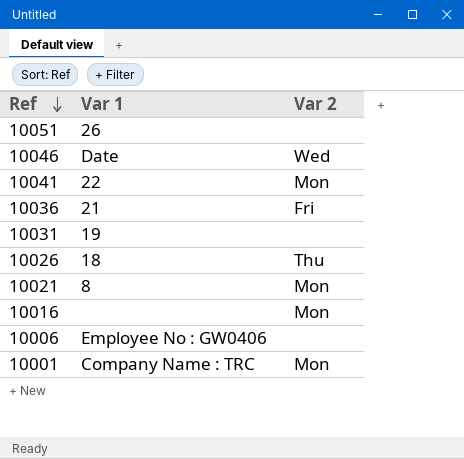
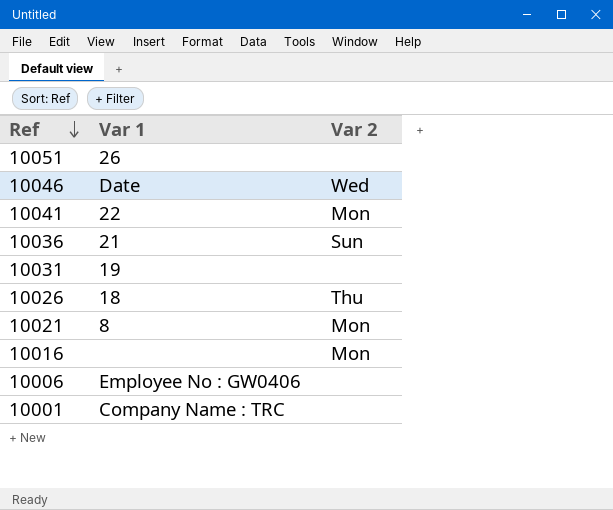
10036 | Var 2: Fri -> Sun
10001 | Var 2: Mon -> none

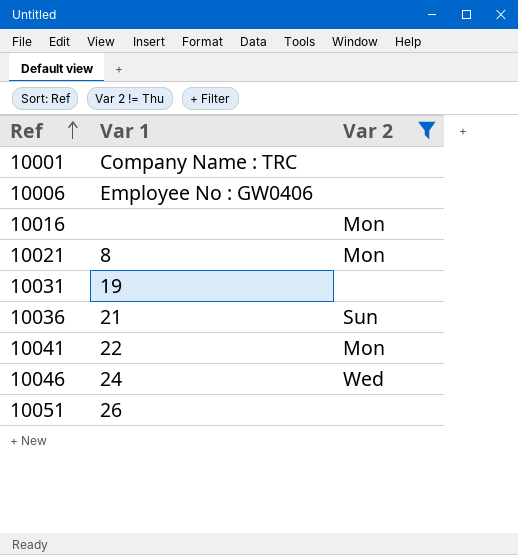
filter: none -> Var 2 != Thu
row order: Ref descending -> Ref ascending
10046 | Var 1: Date -> 24

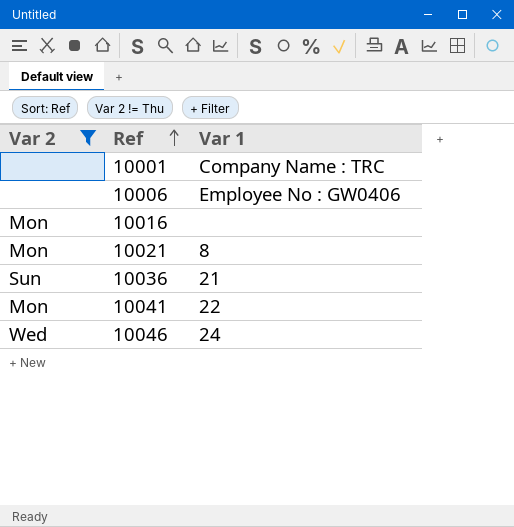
column Var 2 | position: 3 -> 1
row 10031: 19 | none -> none
row 10051: 26 | none -> none

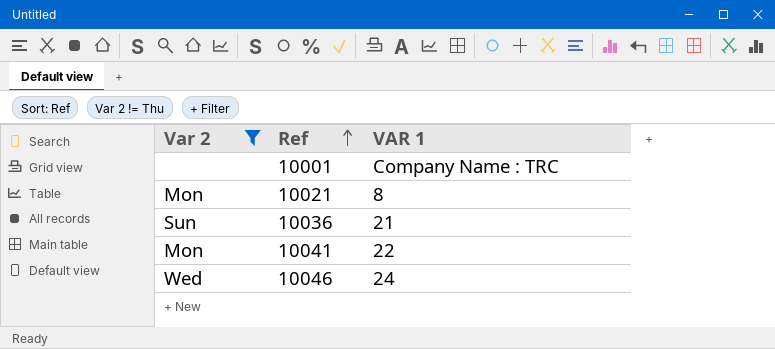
column name: Var 1 -> VAR 1
row 10006: none | Employee No : GW0406 -> none
row 10016: Mon | none -> none

